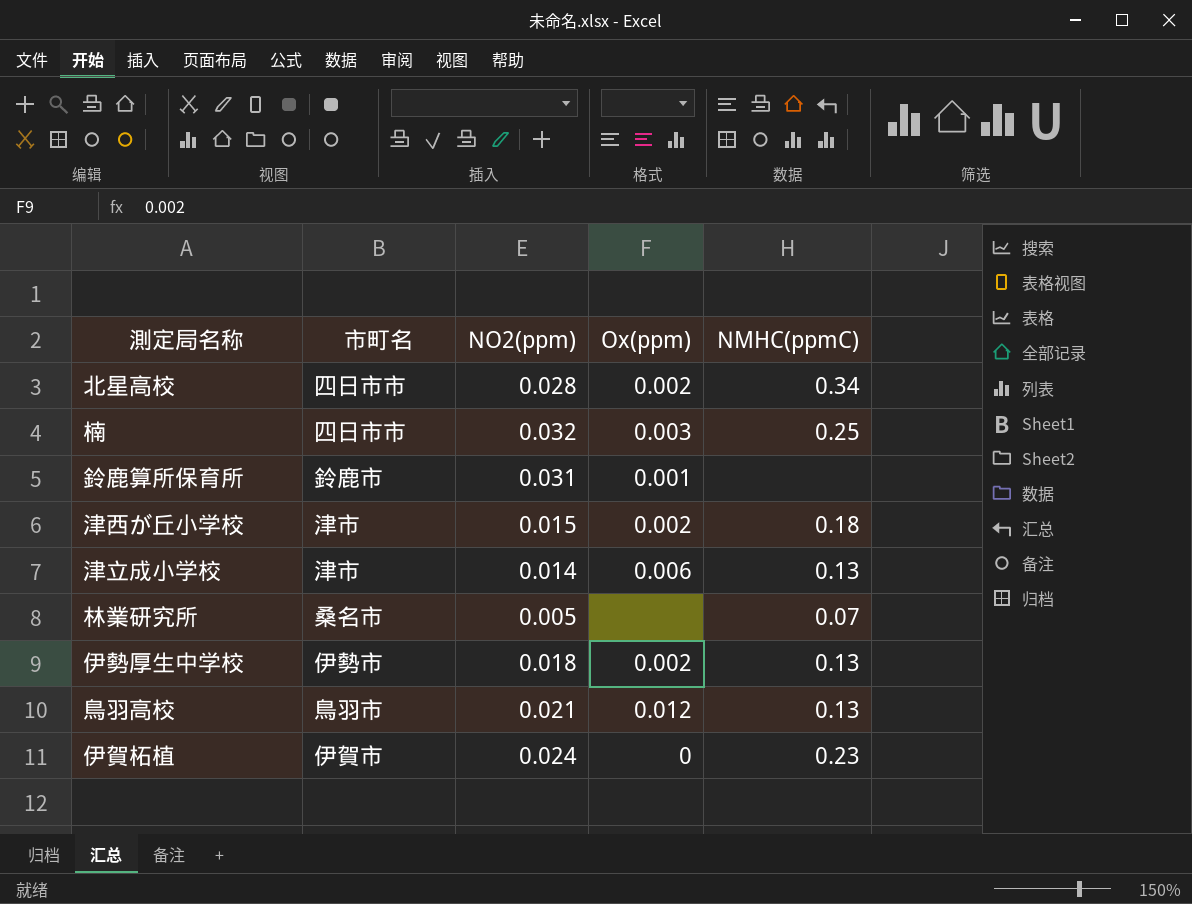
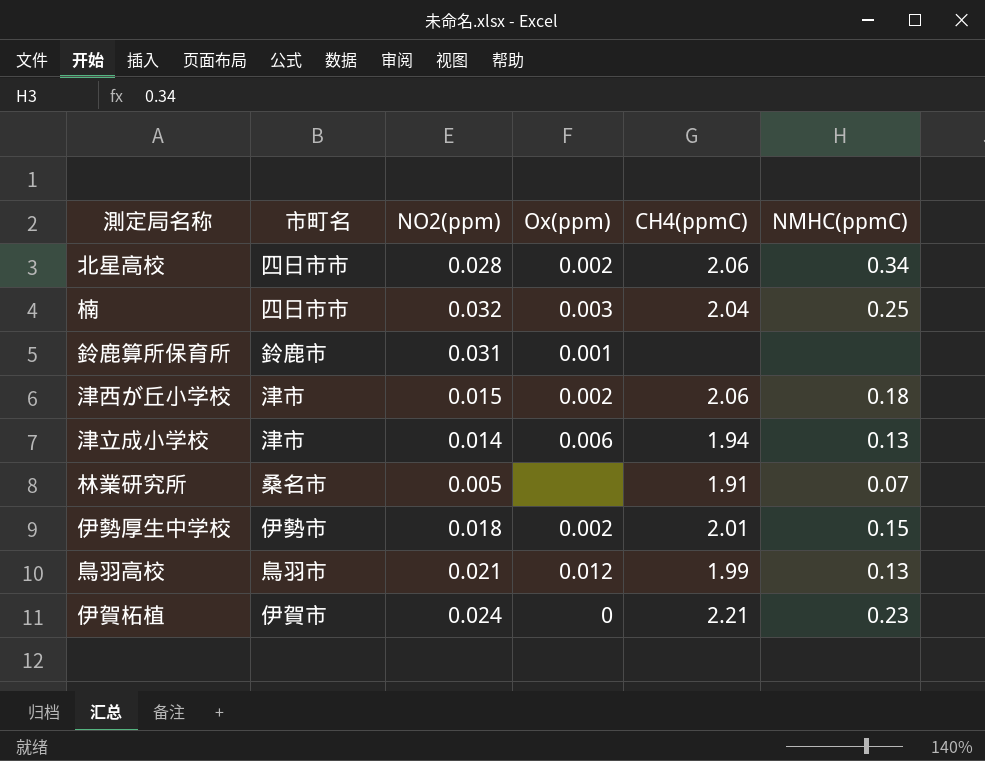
column CH4(ppmC) | position: none -> 5
伊勢厚生中学校 | NMHC(ppmC): 0.13 -> 0.15

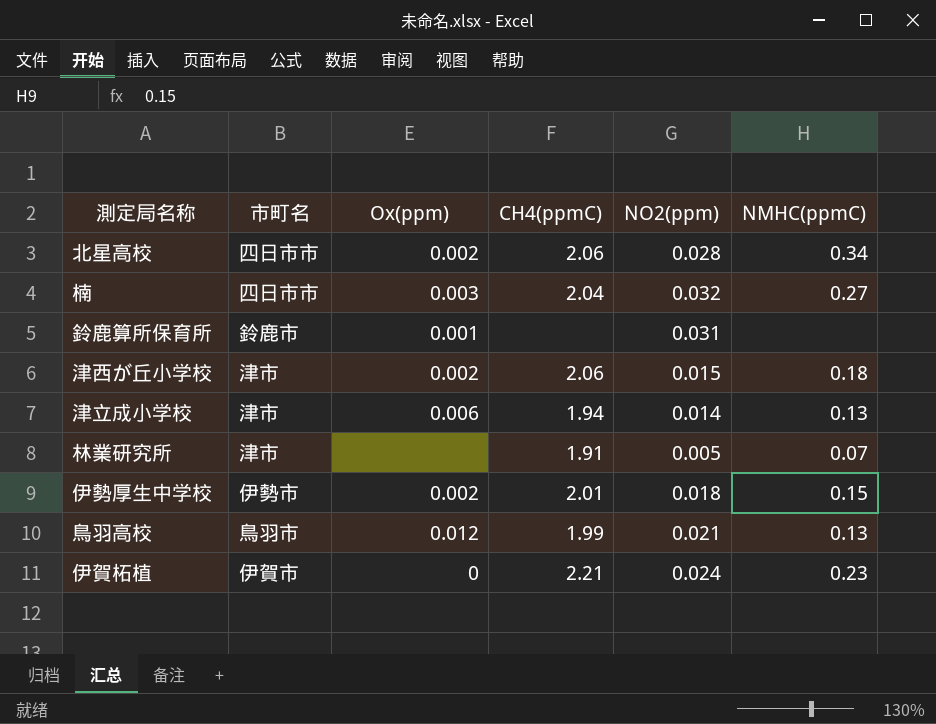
column NO2(ppm) | position: 3 -> 5
楠 | NMHC(ppmC): 0.25 -> 0.27
林業研究所 | 市町名: 桑名市 -> 津市

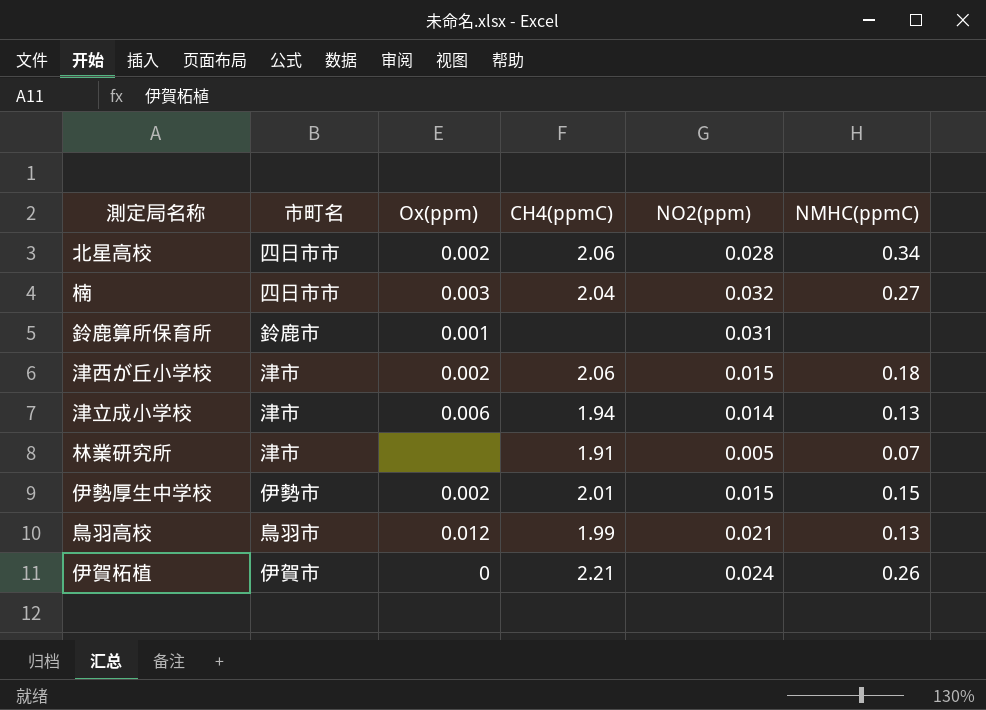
伊勢厚生中学校 | NO2(ppm): 0.018 -> 0.015
伊賀柘植 | NMHC(ppmC): 0.23 -> 0.26

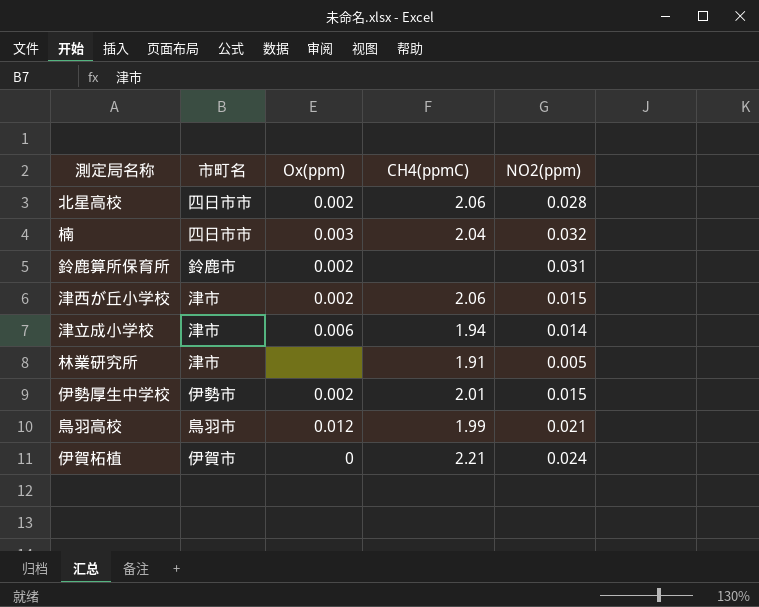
column NMHC(ppmC) | position: 6 -> none
鈴鹿算所保育所 | Ox(ppm): 0.001 -> 0.002

